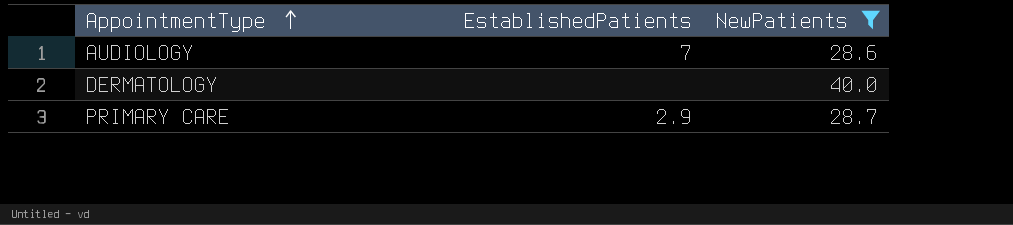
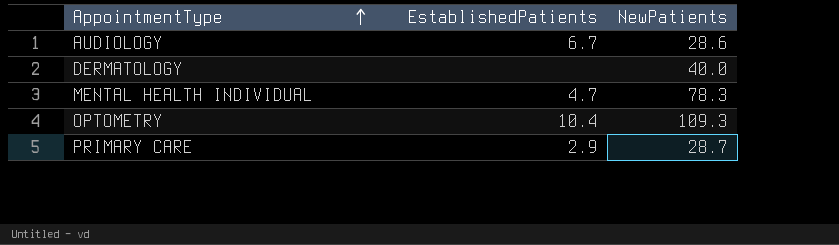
filter: NewPatients <= 40.0 -> none
AUDIOLOGY | EstablishedPatients: 7 -> 6.7

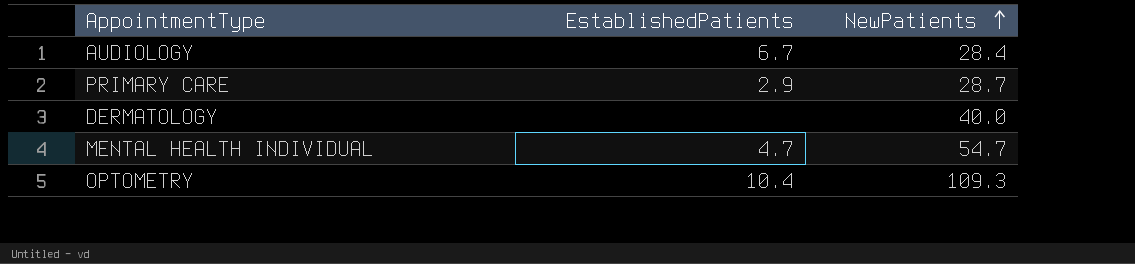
row order: AppointmentType ascending -> NewPatients ascending
AUDIOLOGY | NewPatients: 28.6 -> 28.4
MENTAL HEALTH INDIVIDUAL | NewPatients: 78.3 -> 54.7

